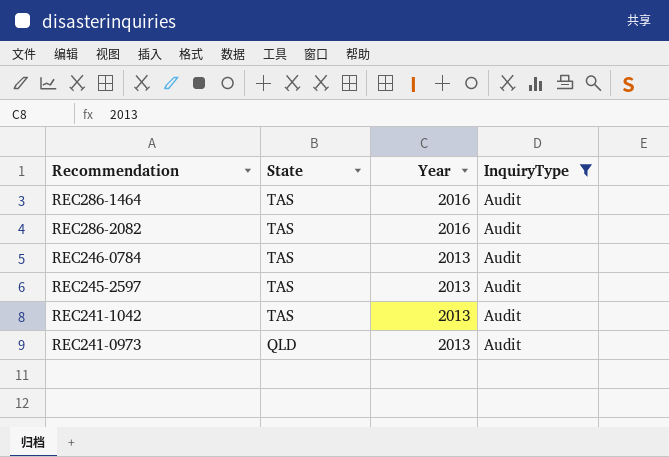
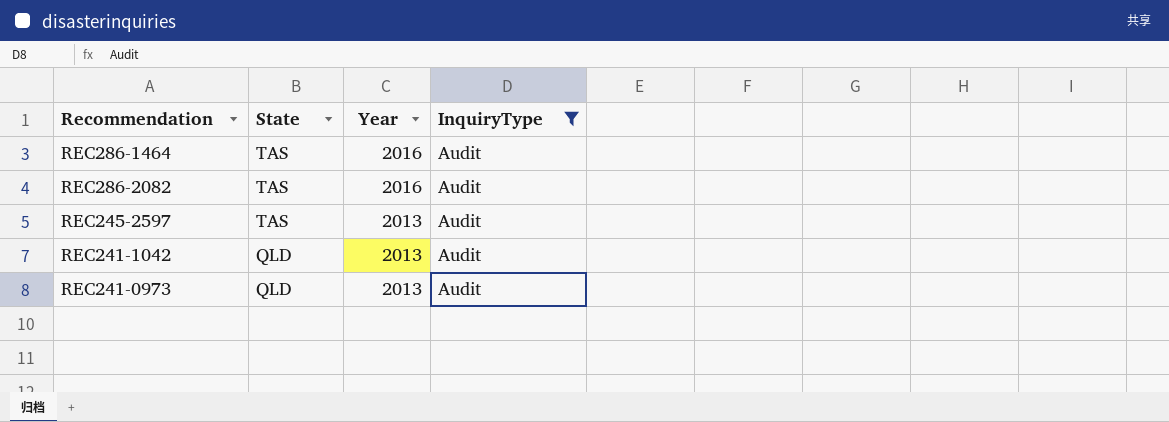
row REC246-0784: TAS | 2013 | Audit -> none
REC241-1042 | State: TAS -> QLD

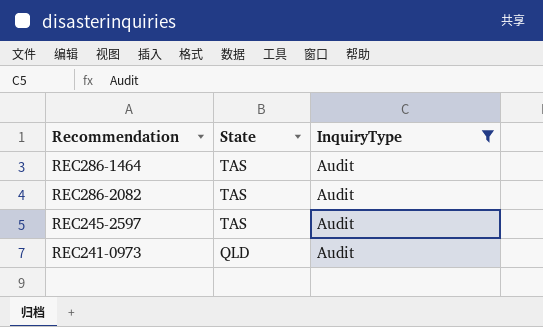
column Year | position: 3 -> none
row REC241-1042: QLD | 2013 | Audit -> none

